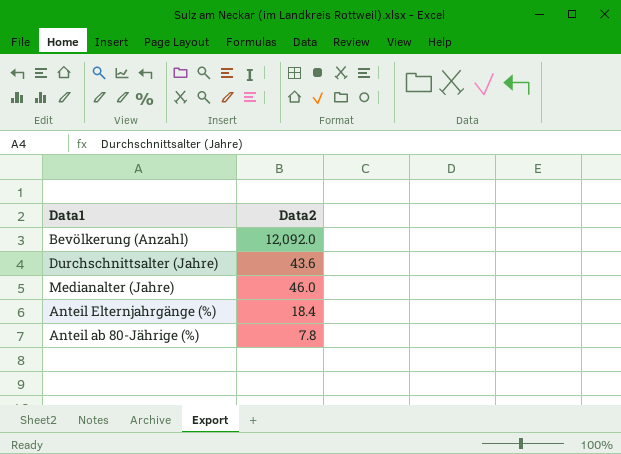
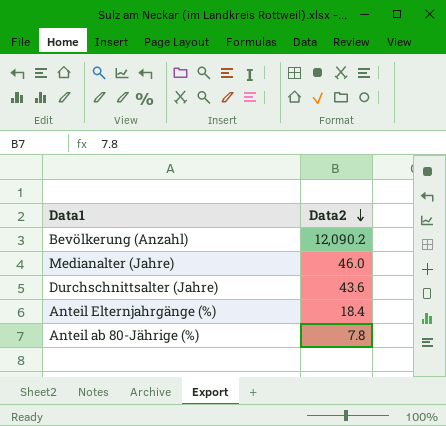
row order: none -> Data2 descending
Bevölkerung (Anzahl) | Data2: 12,092.0 -> 12,090.2

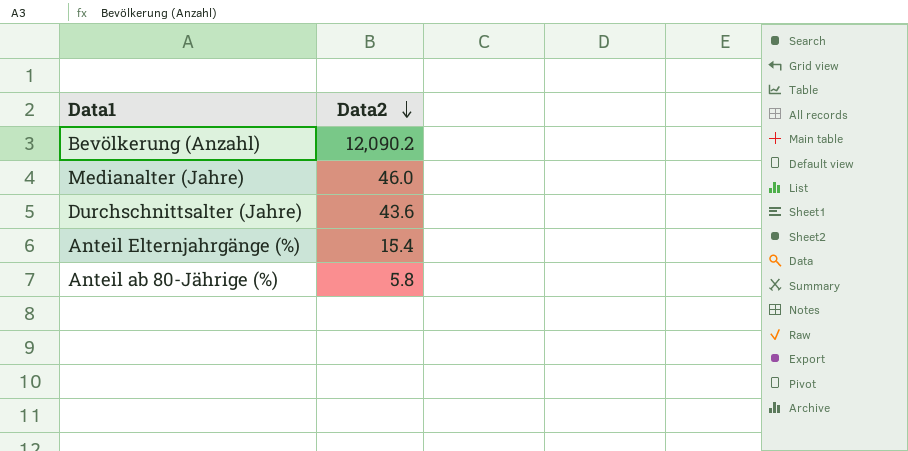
Anteil Elternjahrgänge (%) | Data2: 18.4 -> 15.4
Anteil ab 80-Jährige (%) | Data2: 7.8 -> 5.8

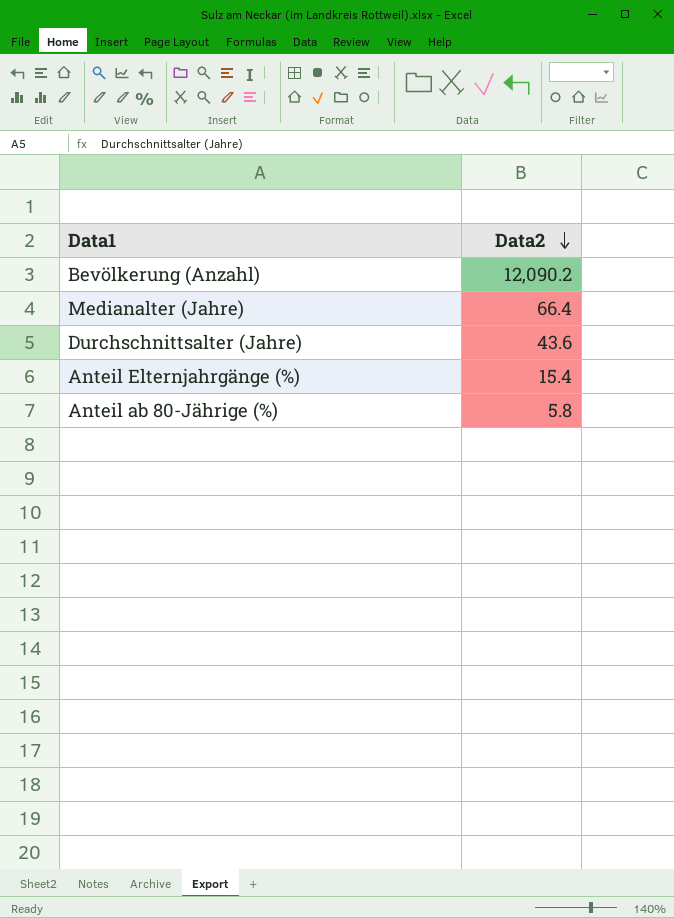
Medianalter (Jahre) | Data2: 46.0 -> 66.4

